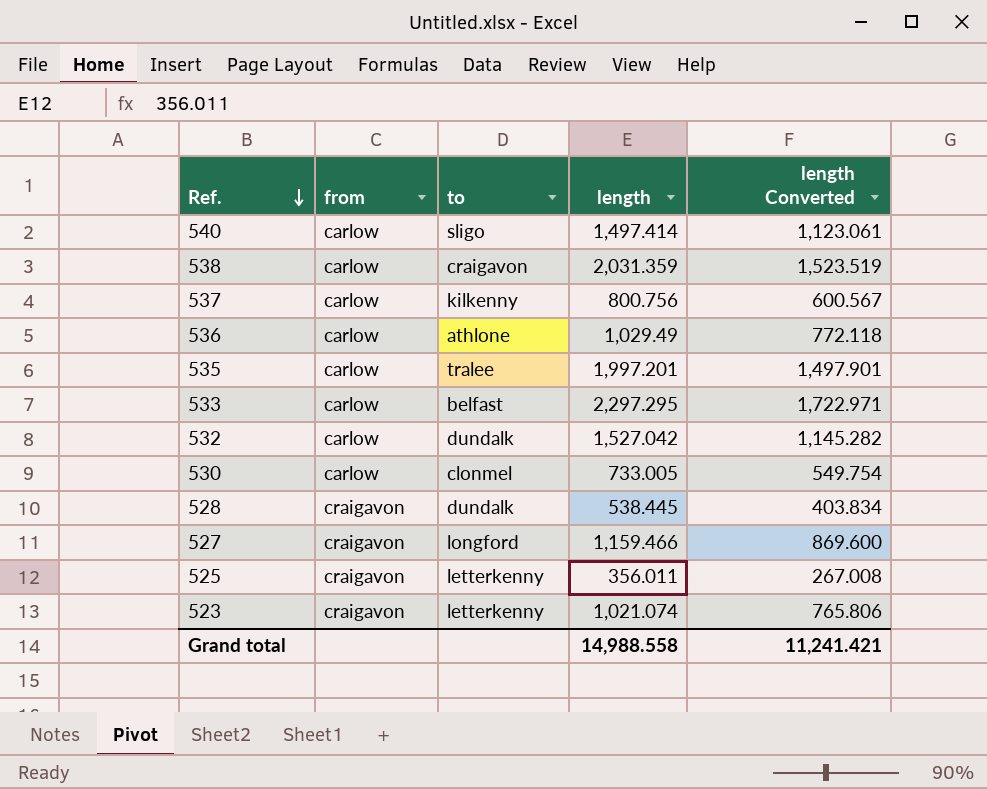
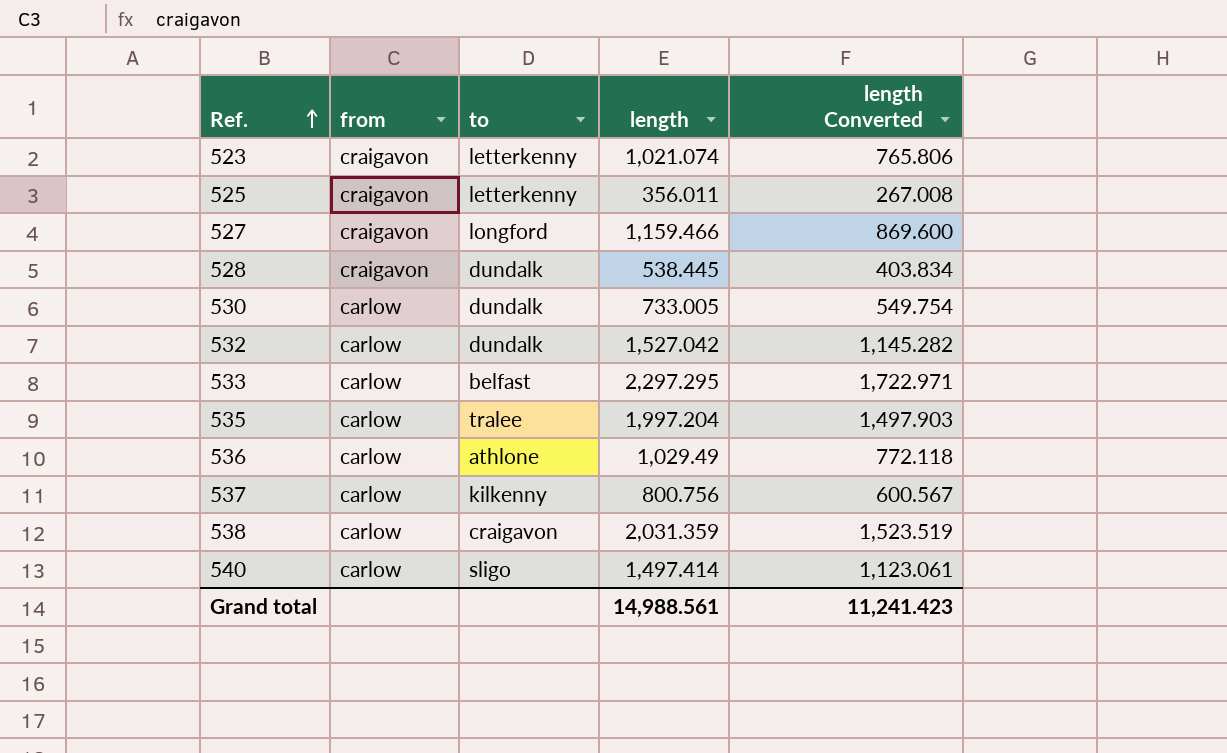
row order: Ref. descending -> Ref. ascending
530 | to: clonmel -> dundalk
535 | length: 1,997.201 -> 1,997.204
535 | length Converted: 1,497.901 -> 1,497.903
Grand total | length: 14,988.558 -> 14,988.561
Grand total | length Converted: 11,241.421 -> 11,241.423

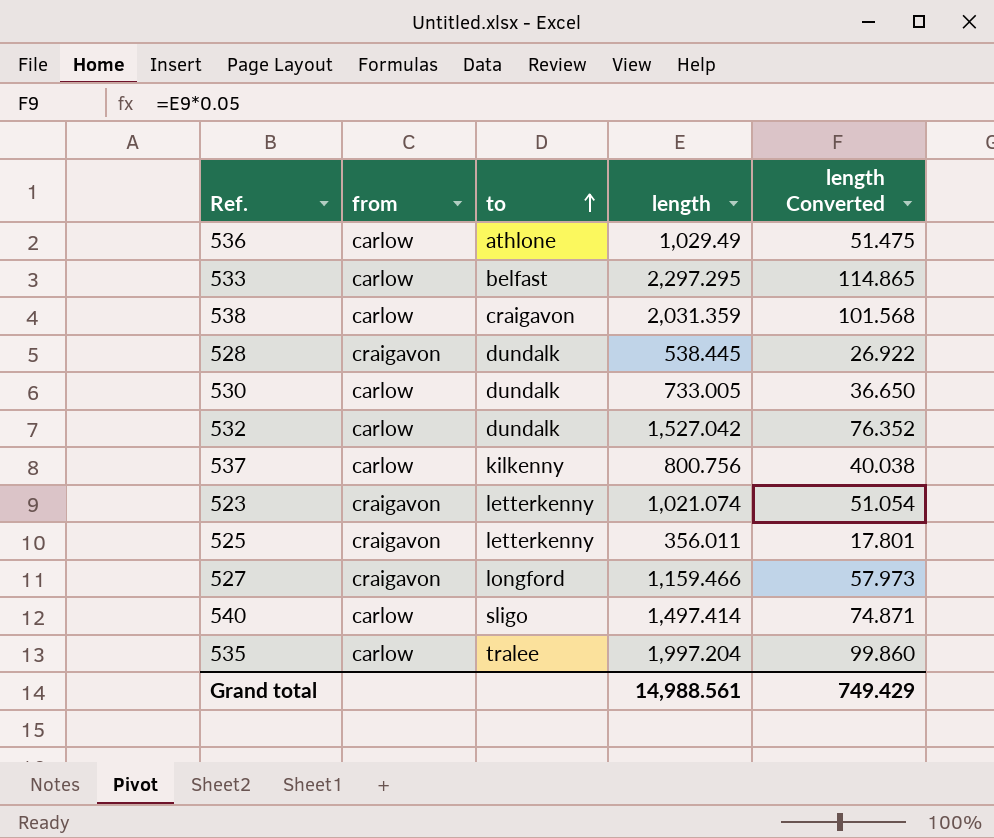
row order: Ref. ascending -> to ascending
column length Converted | formula: [length] * 0.75 -> [length] * 0.05
Grand total | length Converted: 11,241.423 -> 749.429

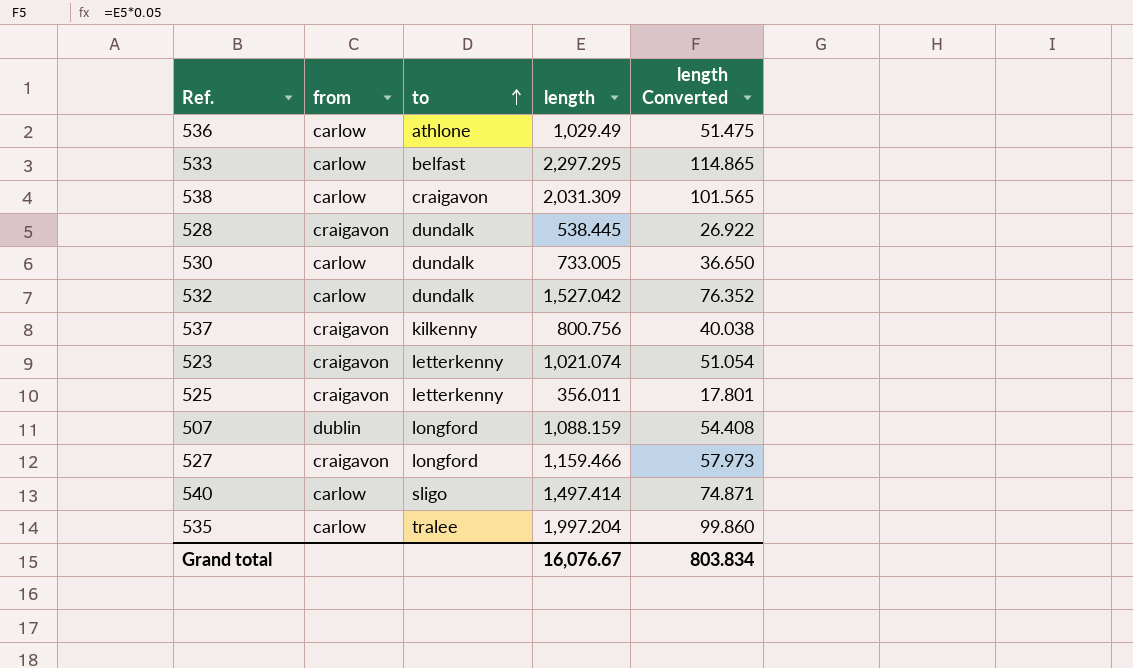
538 | length: 2,031.359 -> 2,031.309
538 | length Converted: 101.568 -> 101.565
537 | from: carlow -> craigavon
row 507: none -> dublin | longford | 1,088.159 | 54.408
Grand total | length: 14,988.561 -> 16,076.67
Grand total | length Converted: 749.429 -> 803.834

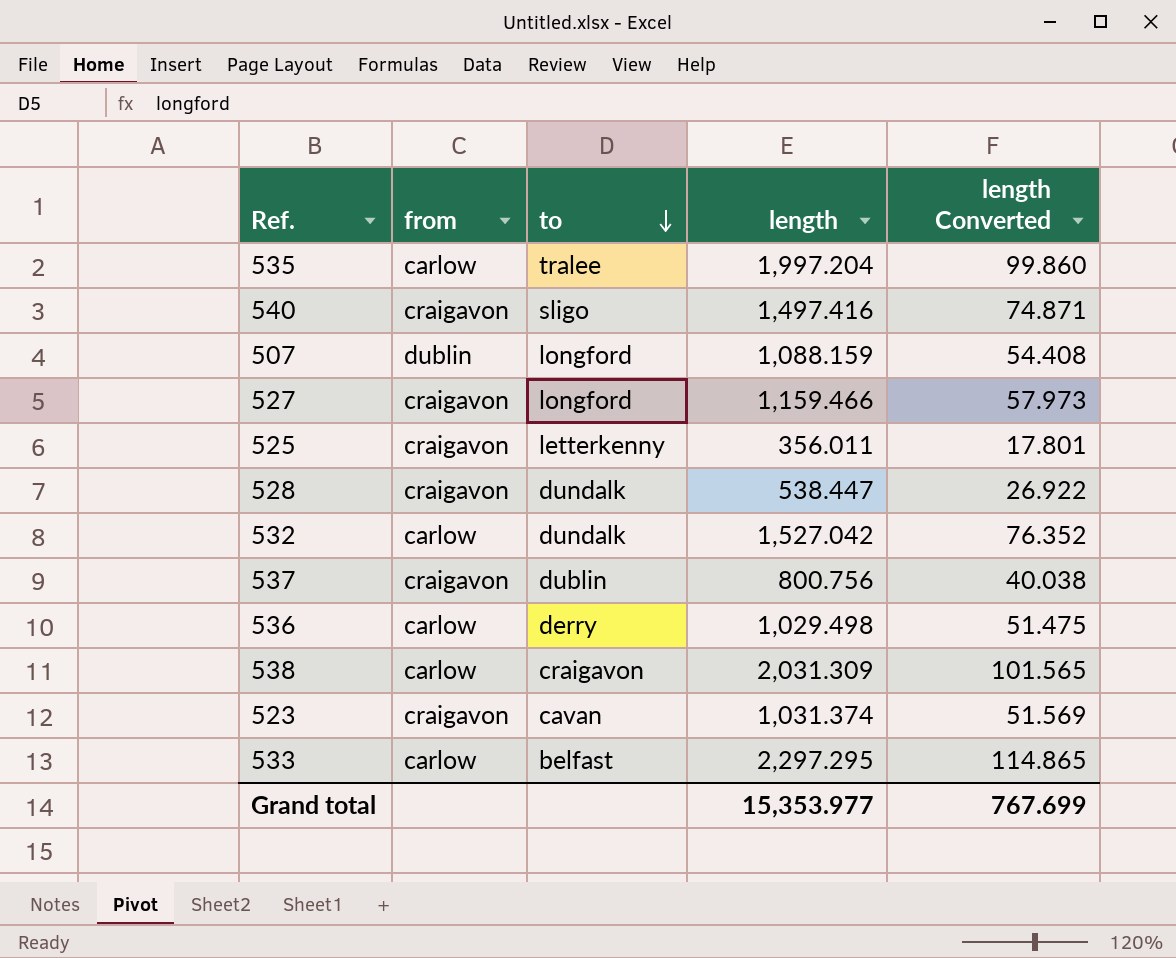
row order: to ascending -> to descending
row 530: carlow | dundalk | 733.005 | 36.650 -> none
540 | from: carlow -> craigavon
540 | length: 1,497.414 -> 1,497.416
528 | length: 538.445 -> 538.447
537 | to: kilkenny -> dublin
536 | to: athlone -> derry
536 | length: 1,029.49 -> 1,029.498
523 | to: letterkenny -> cavan
523 | length: 1,021.074 -> 1,031.374
523 | length Converted: 51.054 -> 51.569
Grand total | length: 16,076.67 -> 15,353.977
Grand total | length Converted: 803.834 -> 767.699

